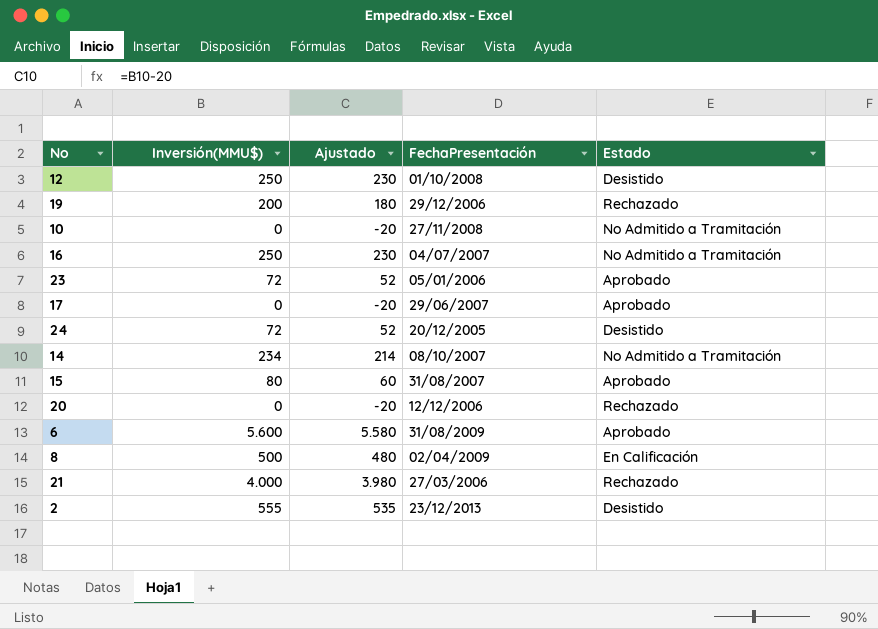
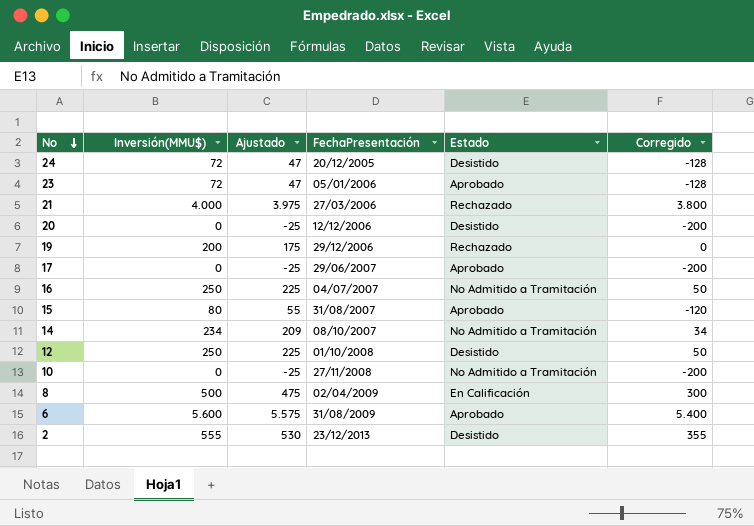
row order: none -> No descending
column Ajustado | formula: [Inversión(MMU$)] - 20 -> [Inversión(MMU$)] - 25
column Corregido | formula: none -> [Inversión(MMU$)] - 200
20 | Estado: Rechazado -> Desistido

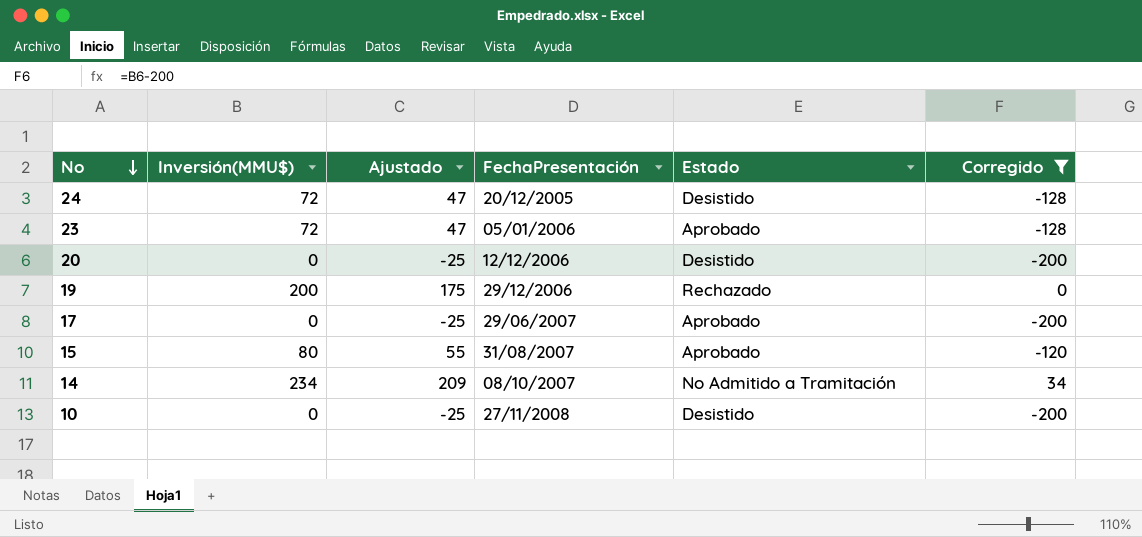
filter: none -> Corregido <= 34
10 | Estado: No Admitido a Tramitación -> Desistido

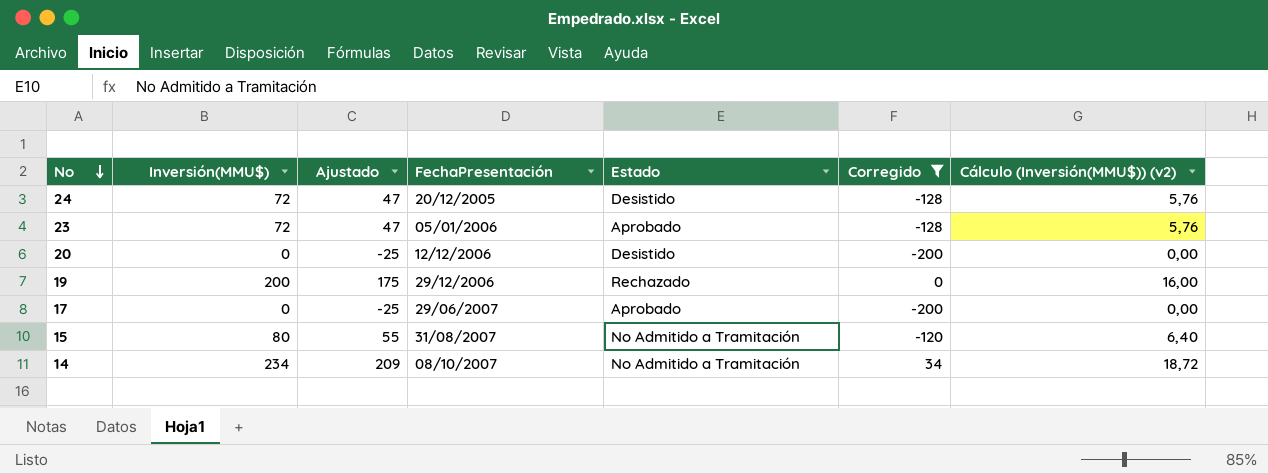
column Cálculo (Inversión(MMU$)) (v2) | formula: none -> [Inversión(MMU$)] * 0,08
row 10: 0 | -25 | 27/11/2008 | Desistido | -200 -> none
15 | Estado: Aprobado -> No Admitido a Tramitación

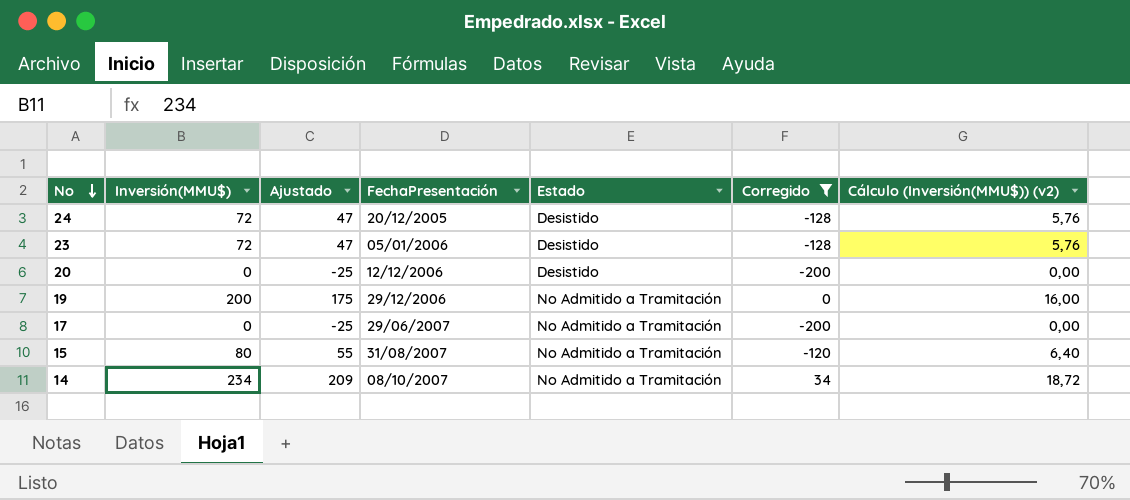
23 | Estado: Aprobado -> Desistido
19 | Estado: Rechazado -> No Admitido a Tramitación
17 | Estado: Aprobado -> No Admitido a Tramitación

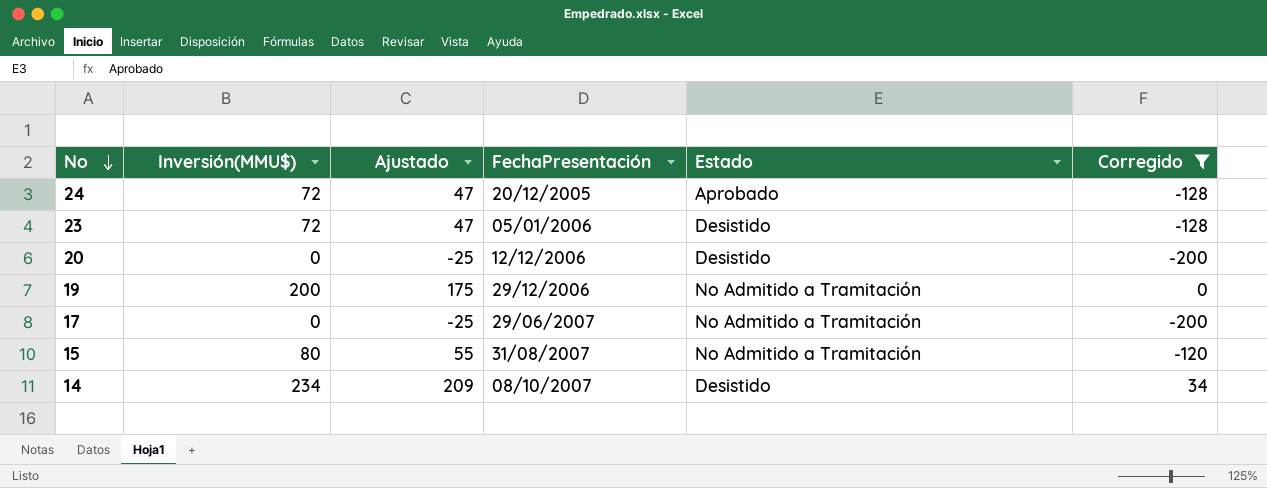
column Cálculo (Inversión(MMU$)) (v2) | formula: [Inversión(MMU$)] * 0,08 -> none
24 | Estado: Desistido -> Aprobado
14 | Estado: No Admitido a Tramitación -> Desistido

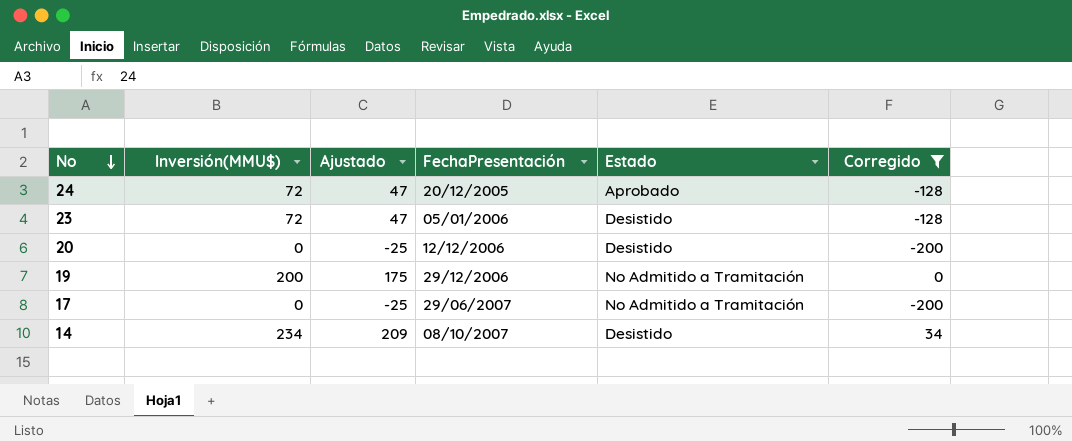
row 15: 80 | 55 | 31/08/2007 | No Admitido a Tramitación | -120 -> none

